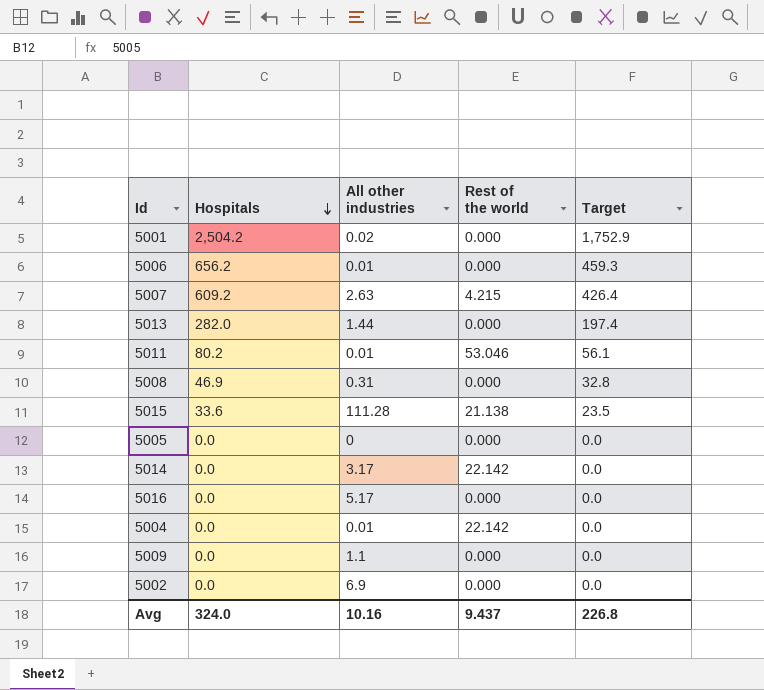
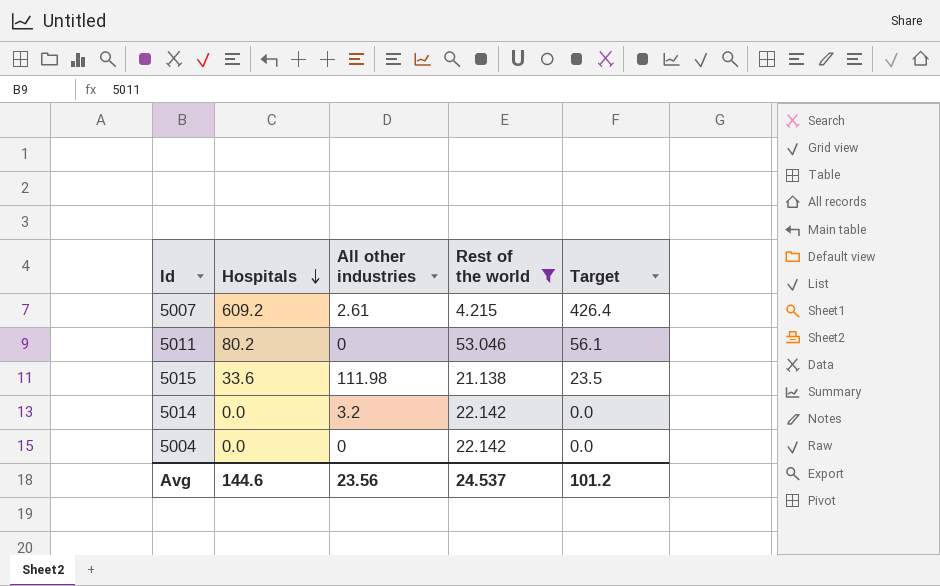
filter: none -> Rest of the world != 0.000
5007 | All other industries: 2.63 -> 2.61
5011 | All other industries: 0.01 -> 0
5015 | All other industries: 111.28 -> 111.98
5014 | All other industries: 3.17 -> 3.2
5004 | All other industries: 0.01 -> 0
Avg | Hospitals: 324.0 -> 144.6
Avg | All other industries: 10.16 -> 23.56
Avg | Rest of the world: 9.437 -> 24.537
Avg | Target: 226.8 -> 101.2

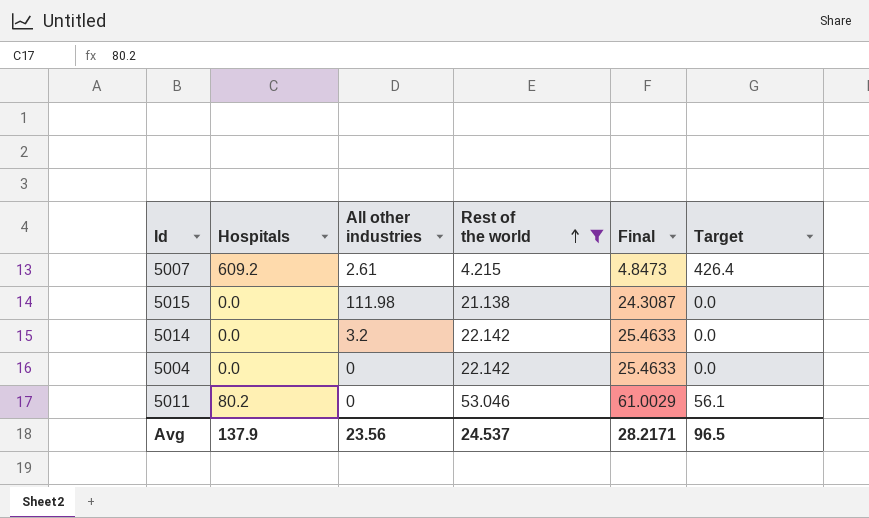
row order: Hospitals descending -> Rest of the world ascending
column Final | formula: none -> [Rest of the world] * 1.15
5015 | Hospitals: 33.6 -> 0.0
5015 | Target: 23.5 -> 0.0
Avg | Hospitals: 144.6 -> 137.9
Avg | Target: 101.2 -> 96.5

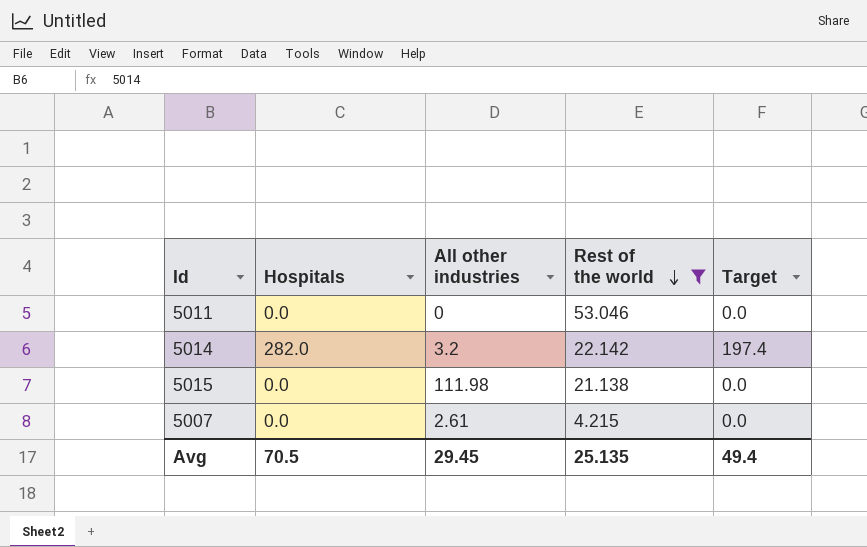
row order: Rest of the world ascending -> Rest of the world descending
column Final | formula: [Rest of the world] * 1.15 -> none
row 5004: 0.0 | 0 | 22.142 | 25.4633 | 0.0 -> none
5011 | Hospitals: 80.2 -> 0.0
5011 | Target: 56.1 -> 0.0
5014 | Hospitals: 0.0 -> 282.0
5014 | Target: 0.0 -> 197.4
5007 | Hospitals: 609.2 -> 0.0
5007 | Target: 426.4 -> 0.0
Avg | Hospitals: 137.9 -> 70.5
Avg | All other industries: 23.56 -> 29.45
Avg | Rest of the world: 24.537 -> 25.135
Avg | Target: 96.5 -> 49.4

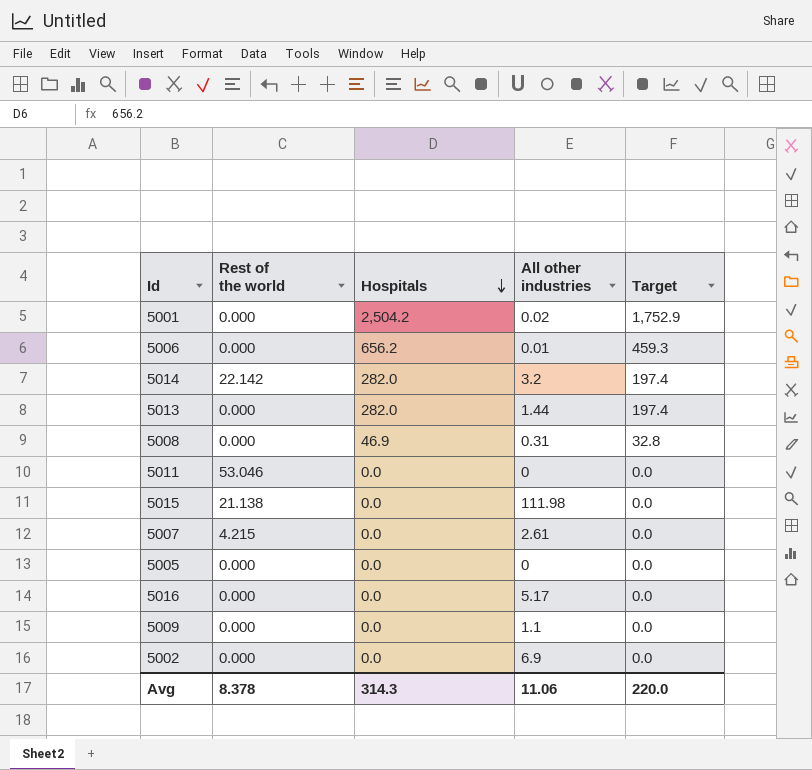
filter: Rest of the world != 0.000 -> none
row order: Rest of the world descending -> Hospitals descending
column Rest of the world | position: 4 -> 2
Avg | Rest of the world: 25.135 -> 8.378
Avg | Hospitals: 70.5 -> 314.3
Avg | All other industries: 29.45 -> 11.06
Avg | Target: 49.4 -> 220.0

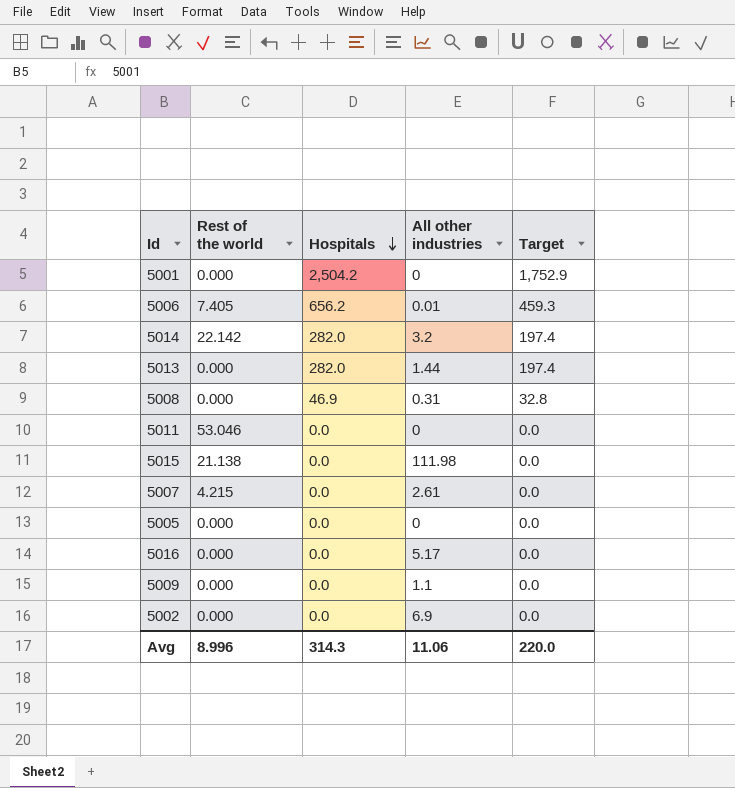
5001 | All other industries: 0.02 -> 0
5006 | Rest of the world: 0.000 -> 7.405
Avg | Rest of the world: 8.378 -> 8.996

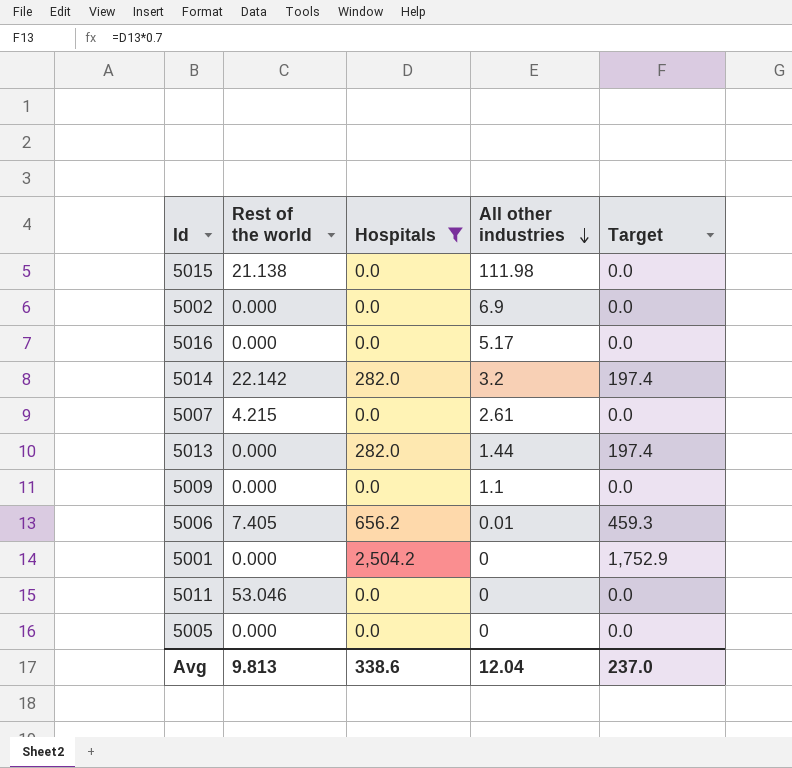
filter: none -> Hospitals != 46.9
row order: Hospitals descending -> All other industries descending
Avg | Rest of the world: 8.996 -> 9.813
Avg | Hospitals: 314.3 -> 338.6
Avg | All other industries: 11.06 -> 12.04
Avg | Target: 220.0 -> 237.0

